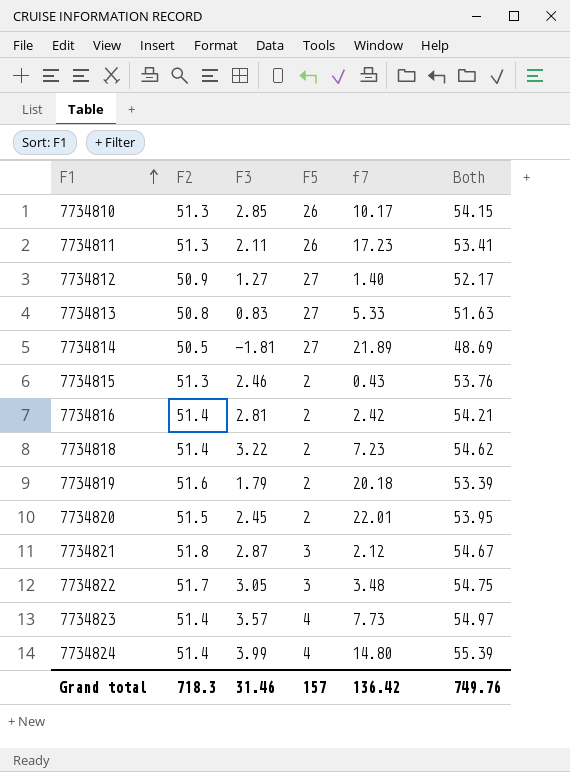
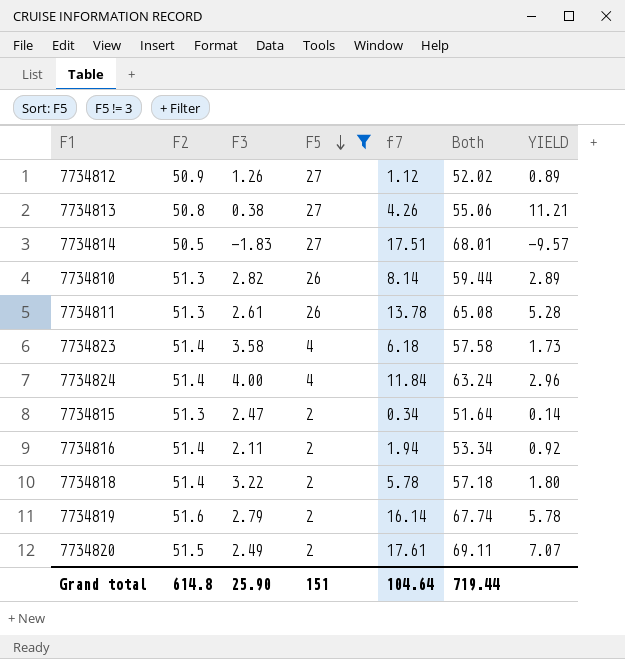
filter: none -> F5 != 3
row order: F1 ascending -> F5 descending
column Both | formula: [F2] + [F3] -> [F2] + [f7]
column YIELD | formula: none -> [f7] / [F3]
7734812 | F3: 1.27 -> 1.26
7734812 | f7: 1.40 -> 1.12
7734813 | F3: 0.83 -> 0.38
7734813 | f7: 5.33 -> 4.26
7734814 | F3: -1.81 -> -1.83
7734814 | f7: 21.89 -> 17.51
7734810 | F3: 2.85 -> 2.82
7734810 | f7: 10.17 -> 8.14
7734811 | F3: 2.11 -> 2.61
7734811 | f7: 17.23 -> 13.78
7734823 | F3: 3.57 -> 3.58
7734823 | f7: 7.73 -> 6.18
7734824 | F3: 3.99 -> 4.00
7734824 | f7: 14.80 -> 11.84
7734815 | F3: 2.46 -> 2.47
7734815 | f7: 0.43 -> 0.34
7734816 | F3: 2.81 -> 2.11
7734816 | f7: 2.42 -> 1.94
7734818 | f7: 7.23 -> 5.78
7734819 | F3: 1.79 -> 2.79
7734819 | f7: 20.18 -> 16.14
7734820 | F3: 2.45 -> 2.49
7734820 | f7: 22.01 -> 17.61
Grand total | F2: 718.3 -> 614.8
Grand total | F3: 31.46 -> 25.90
Grand total | F5: 157 -> 151
Grand total | f7: 136.42 -> 104.64
Grand total | Both: 749.76 -> 719.44

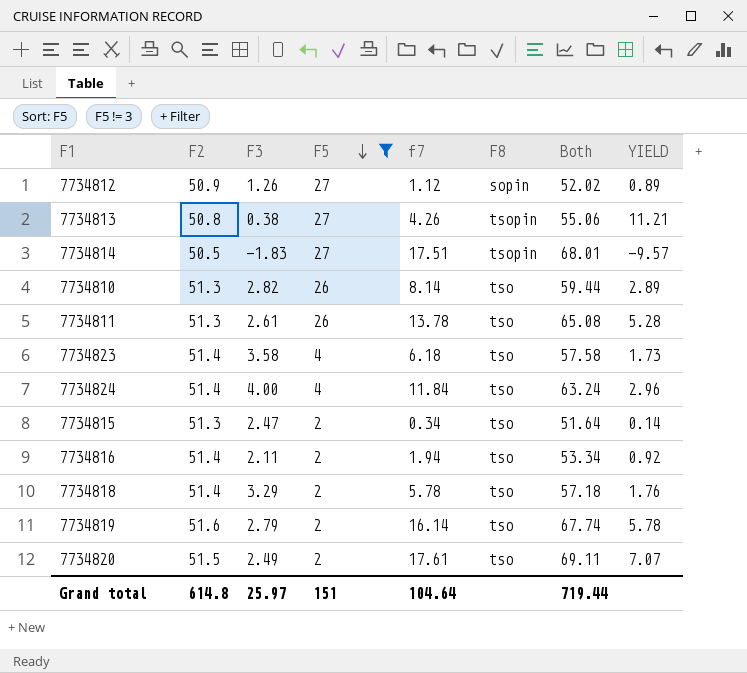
column F8 | position: none -> 6
7734818 | F3: 3.22 -> 3.29
7734818 | YIELD: 1.80 -> 1.76
Grand total | F3: 25.90 -> 25.97

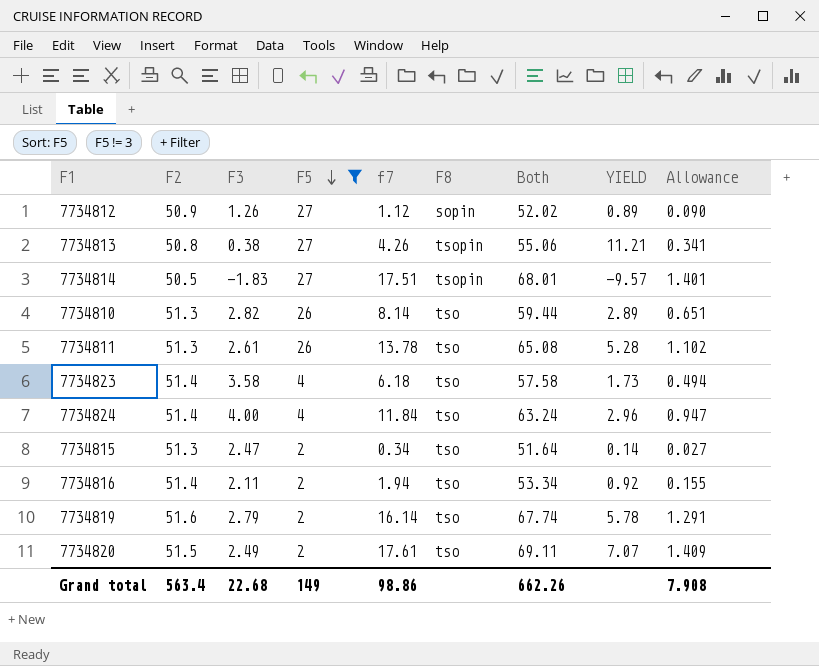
column Allowance | formula: none -> [f7] * 0.08
row 7734818: 51.4 | 3.29 | 2 | 5.78 | tso | 57.18 | 1.76 -> none
Grand total | F2: 614.8 -> 563.4
Grand total | F3: 25.97 -> 22.68
Grand total | F5: 151 -> 149
Grand total | f7: 104.64 -> 98.86
Grand total | Both: 719.44 -> 662.26

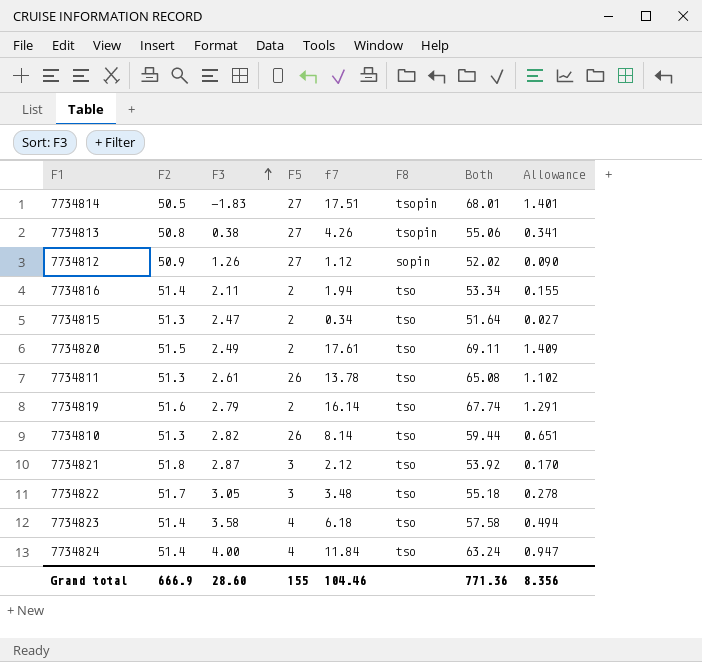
filter: F5 != 3 -> none
row order: F5 descending -> F3 ascending
column YIELD | formula: [f7] / [F3] -> none
Grand total | F2: 563.4 -> 666.9
Grand total | F3: 22.68 -> 28.60
Grand total | F5: 149 -> 155
Grand total | f7: 98.86 -> 104.46
Grand total | Both: 662.26 -> 771.36
Grand total | Allowance: 7.908 -> 8.356

